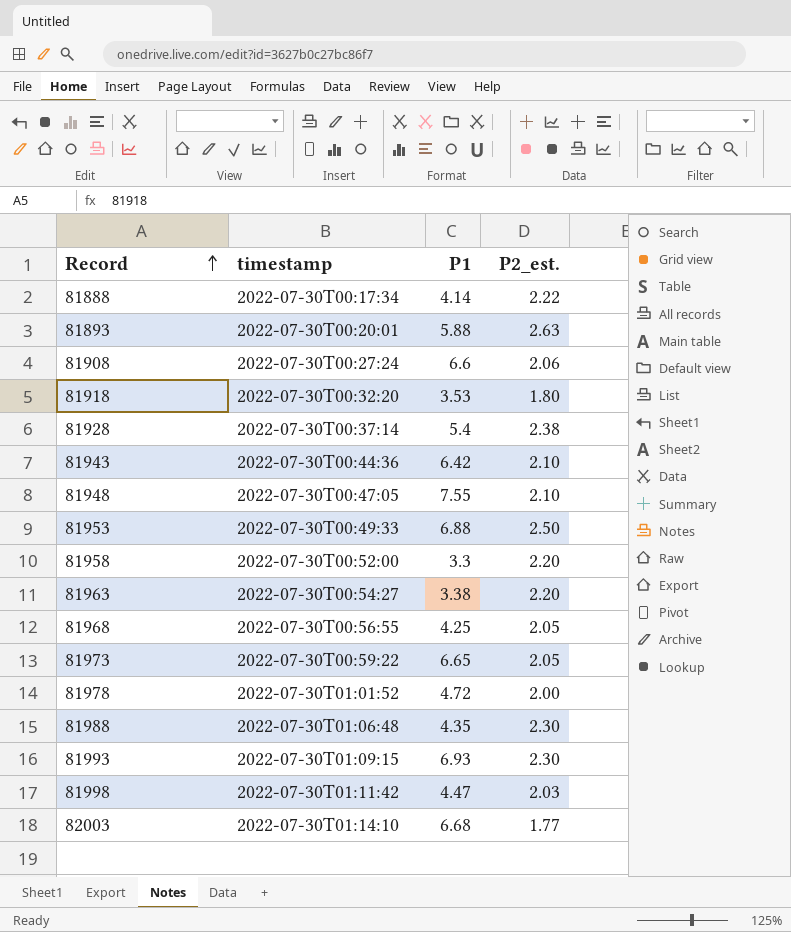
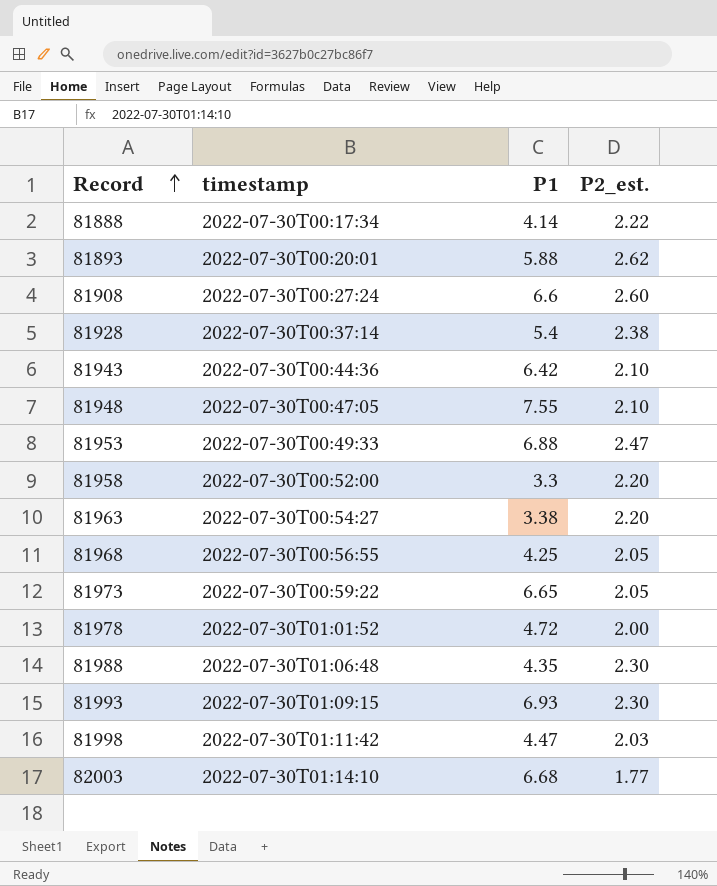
row 81918: 2022-07-30T00:32:20 | 3.53 | 1.80 -> none
81893 | P2_est.: 2.63 -> 2.62
81908 | P2_est.: 2.06 -> 2.60
81953 | P2_est.: 2.50 -> 2.47

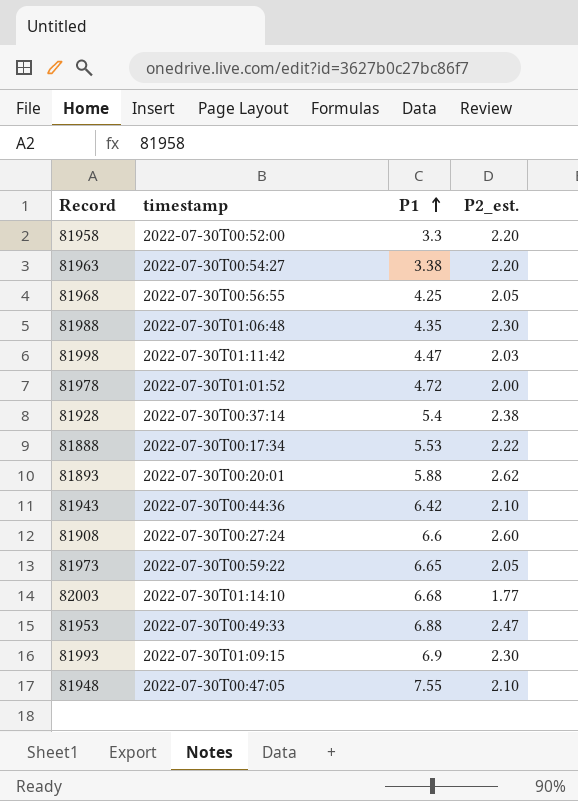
row order: Record ascending -> P1 ascending
81888 | P1: 4.14 -> 5.53
81993 | P1: 6.93 -> 6.9

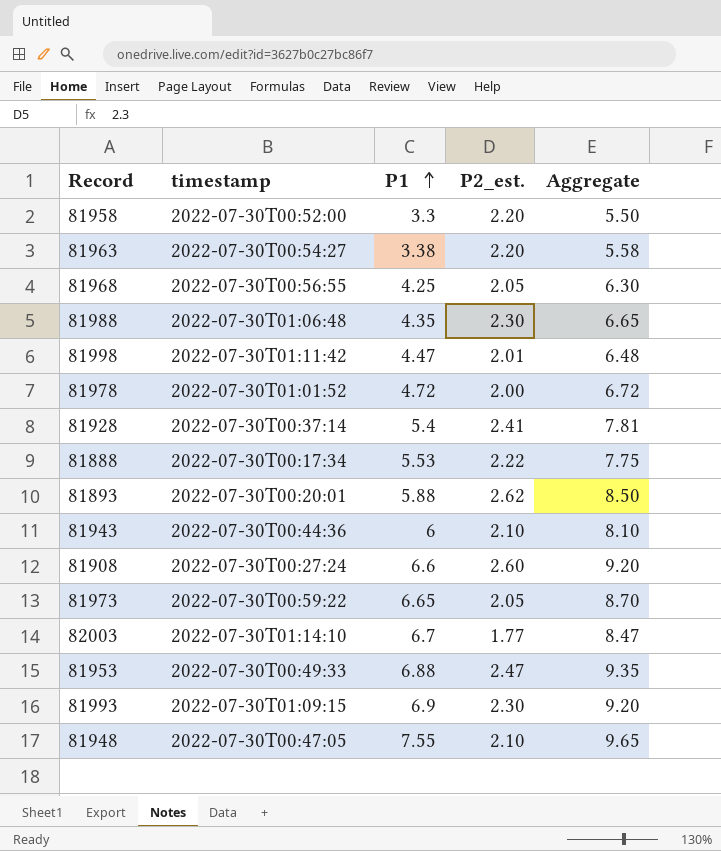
column Aggregate | formula: none -> [P1] + [P2_est.]
81998 | P2_est.: 2.03 -> 2.01
81928 | P2_est.: 2.38 -> 2.41
81943 | P1: 6.42 -> 6
82003 | P1: 6.68 -> 6.7

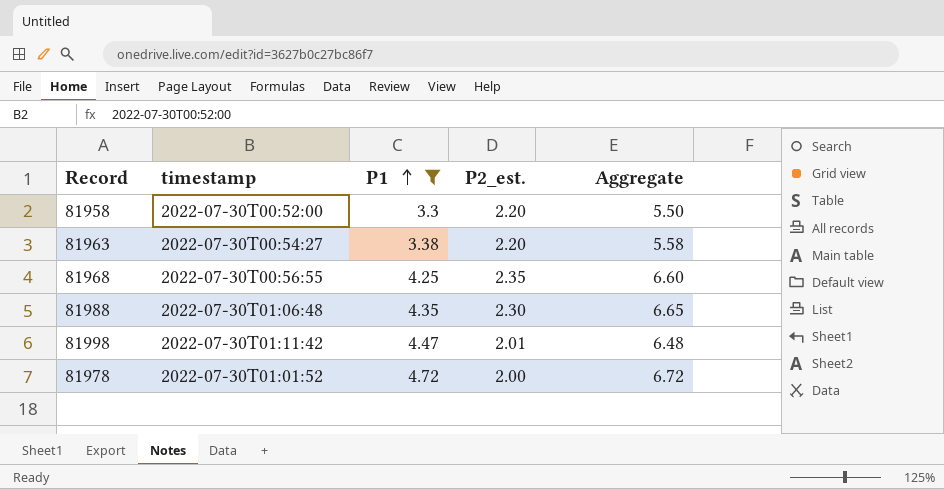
filter: none -> P1 <= 4.72
81968 | P2_est.: 2.05 -> 2.35
81968 | Aggregate: 6.30 -> 6.60

